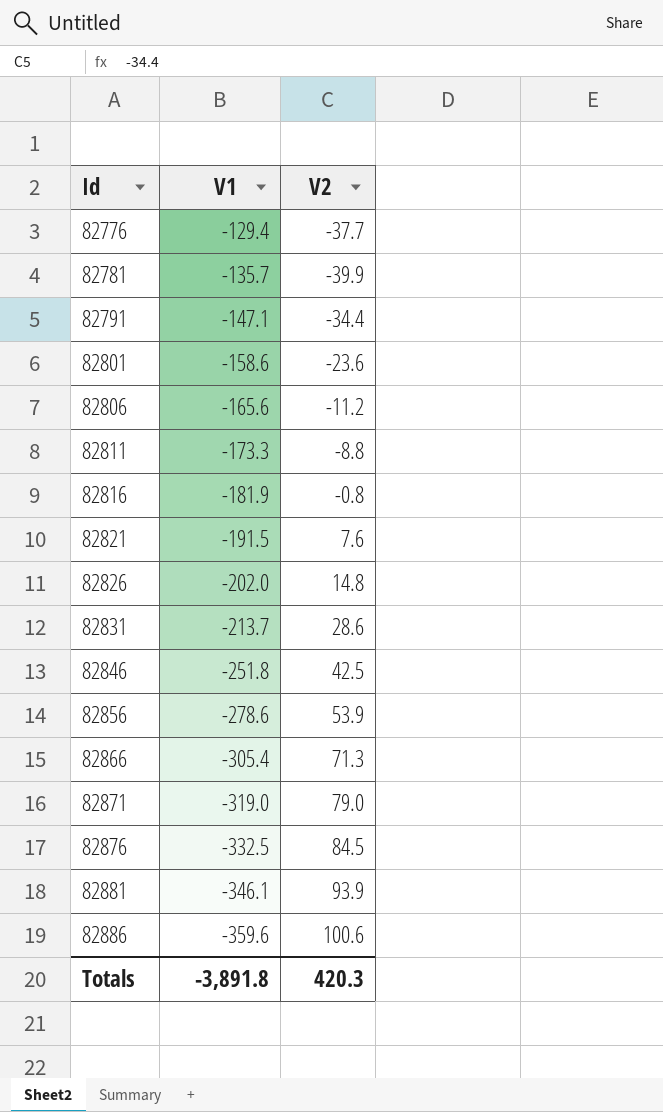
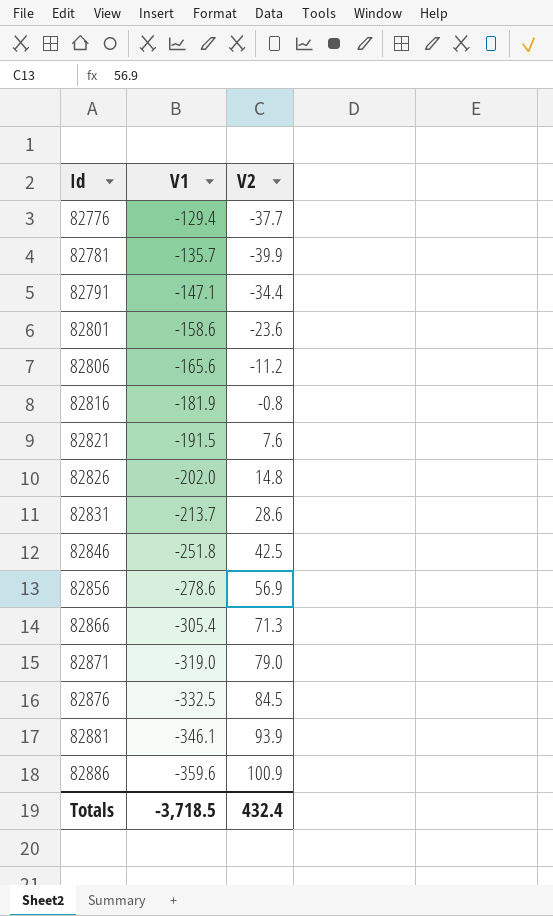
row 82811: -173.3 | -8.8 -> none
82856 | V2: 53.9 -> 56.9
82886 | V2: 100.6 -> 100.9
Totals | V1: -3,891.8 -> -3,718.5
Totals | V2: 420.3 -> 432.4

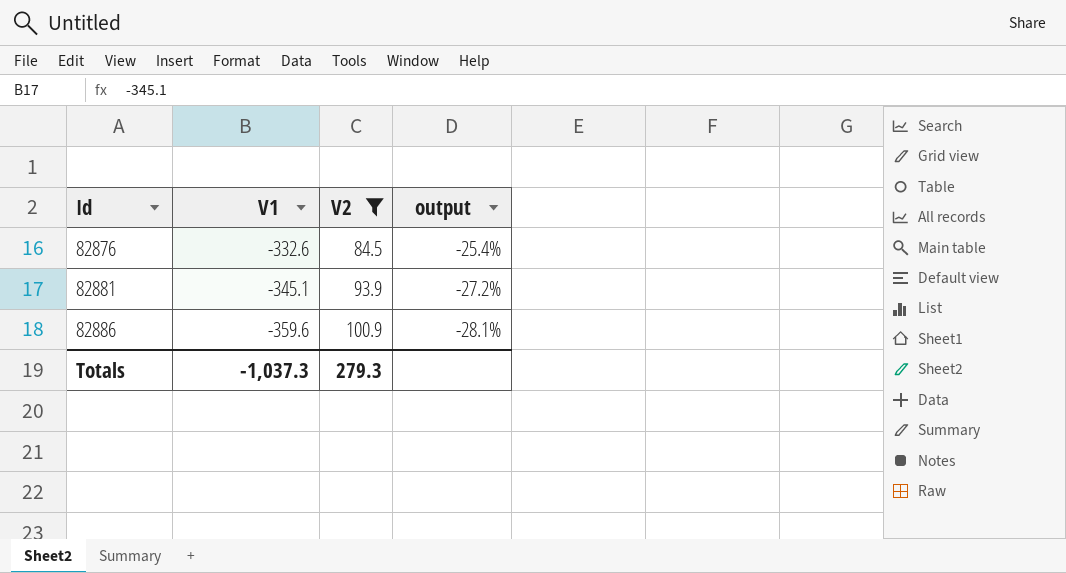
filter: none -> V2 >= 84.5
column output | formula: none -> [V2] / [V1]
82876 | V1: -332.5 -> -332.6
82881 | V1: -346.1 -> -345.1
Totals | V1: -3,718.5 -> -1,037.3
Totals | V2: 432.4 -> 279.3

